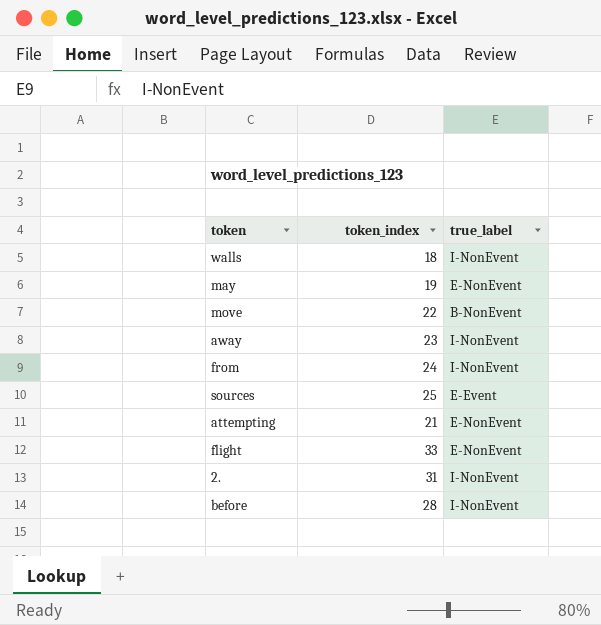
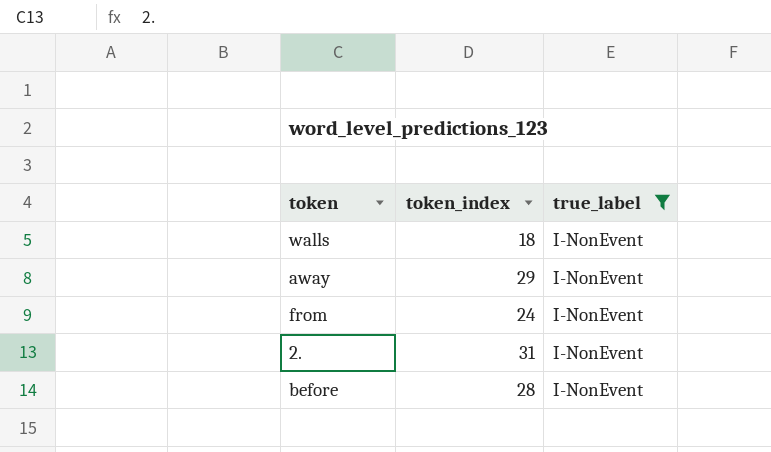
filter: none -> true_label = I-NonEvent
away | token_index: 23 -> 29

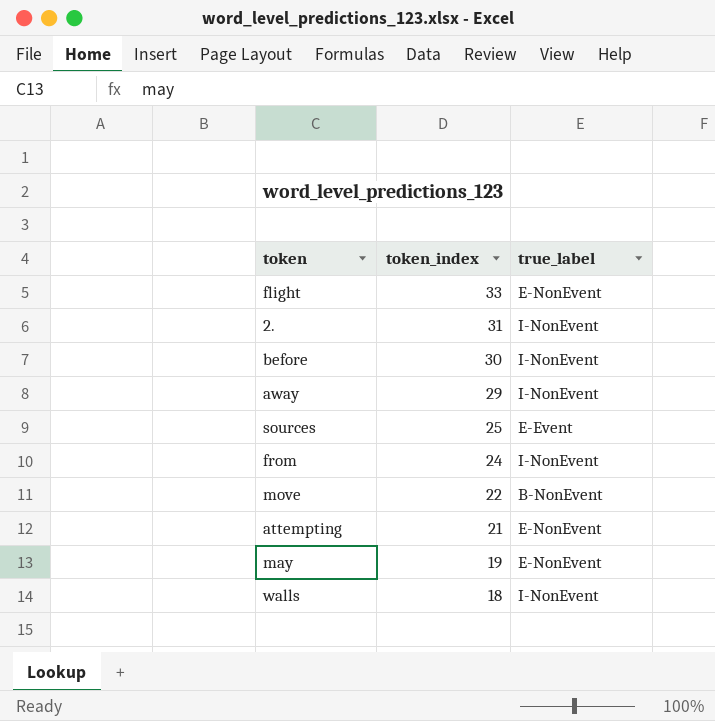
filter: true_label = I-NonEvent -> none
row order: none -> token_index descending
before | token_index: 28 -> 30

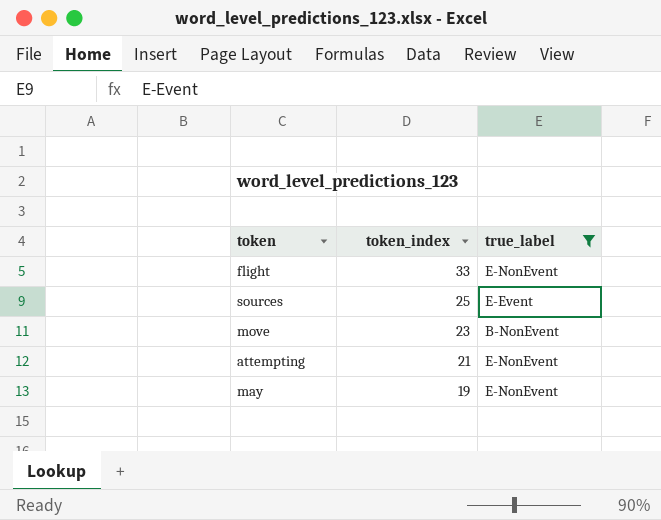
filter: none -> true_label != I-NonEvent
move | token_index: 22 -> 23

